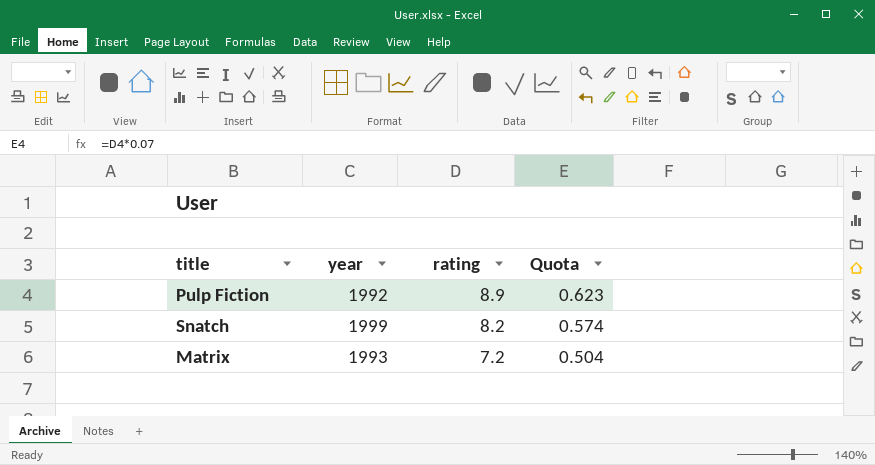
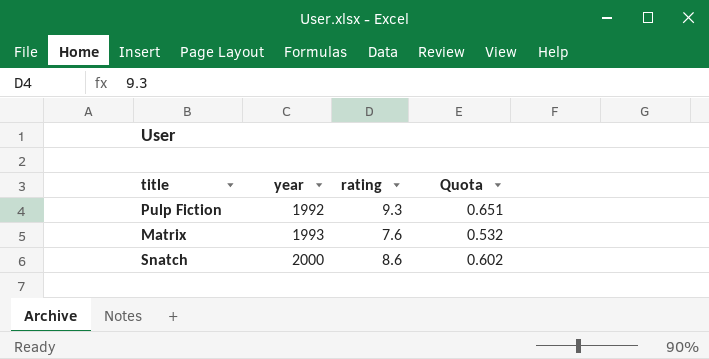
row order: rating descending -> year ascending
Pulp Fiction | rating: 8.9 -> 9.3
Pulp Fiction | Quota: 0.623 -> 0.651
Matrix | rating: 7.2 -> 7.6
Matrix | Quota: 0.504 -> 0.532
Snatch | year: 1999 -> 2000
Snatch | rating: 8.2 -> 8.6
Snatch | Quota: 0.574 -> 0.602

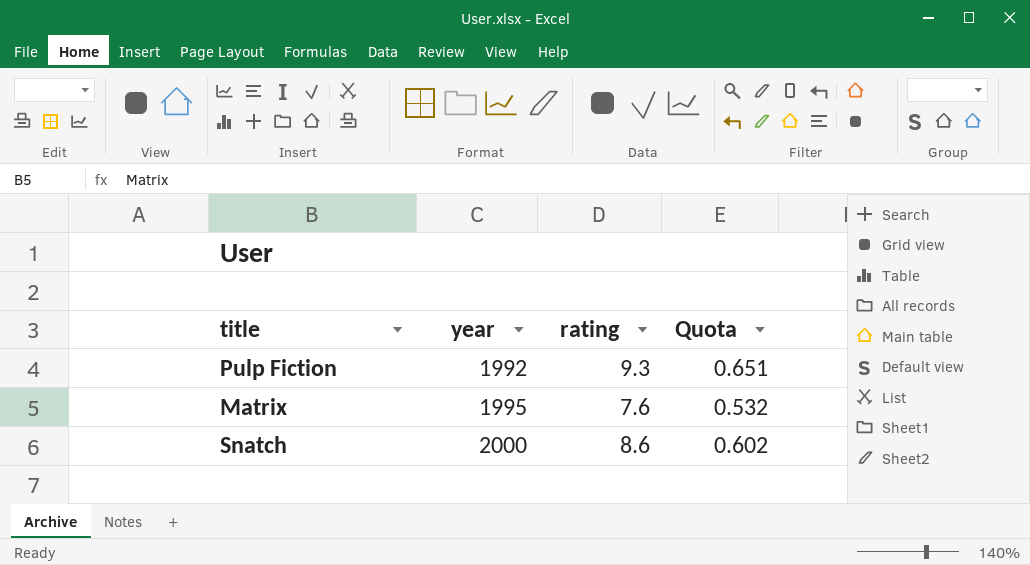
Matrix | year: 1993 -> 1995

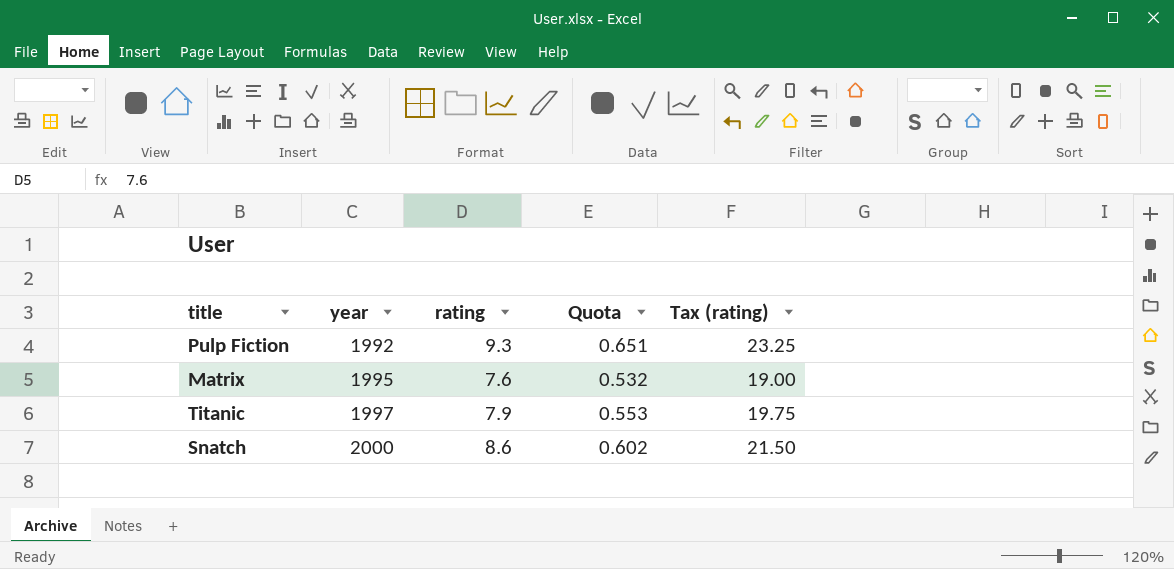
column Tax (rating) | formula: none -> [rating] * 2.5
row Titanic: none -> 1997 | 7.9 | 0.553 | 19.75

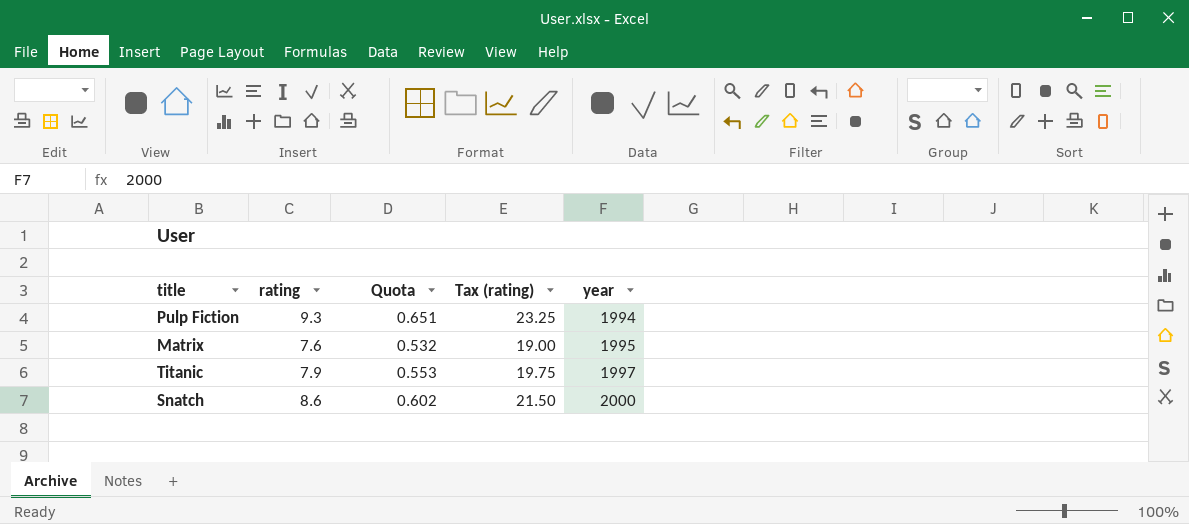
column year | position: 2 -> 5
Pulp Fiction | year: 1992 -> 1994

